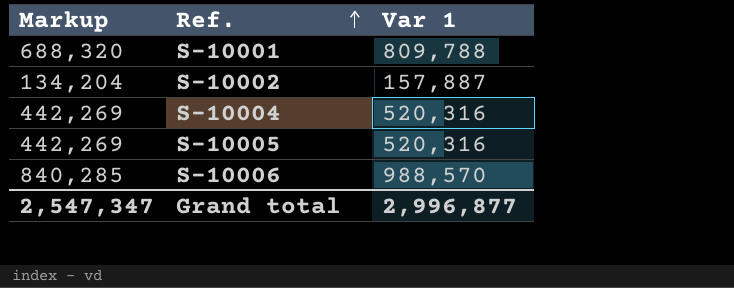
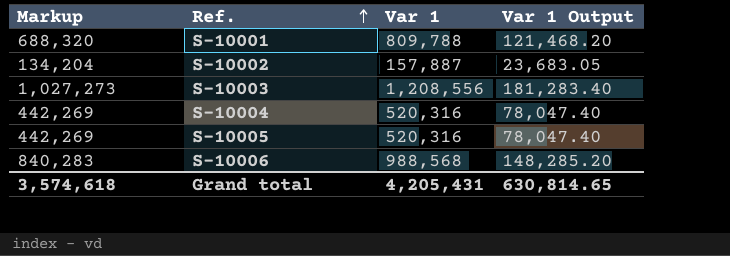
column Var 1 Output | formula: none -> [Var 1] * 0.15
row S-10003: none -> 1,027,273 | 1,208,556 | 181,283.40
S-10006 | Markup: 840,285 -> 840,283
S-10006 | Var 1: 988,570 -> 988,568
Grand total | Markup: 2,547,347 -> 3,574,618
Grand total | Var 1: 2,996,877 -> 4,205,431

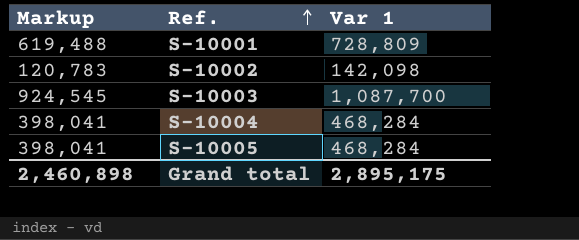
column Var 1 Output | formula: [Var 1] * 0.15 -> none
row S-10006: 840,283 | 988,568 | 148,285.20 -> none
S-10001 | Markup: 688,320 -> 619,488
S-10001 | Var 1: 809,788 -> 728,809
S-10002 | Markup: 134,204 -> 120,783
S-10002 | Var 1: 157,887 -> 142,098
S-10003 | Markup: 1,027,273 -> 924,545
S-10003 | Var 1: 1,208,556 -> 1,087,700
S-10004 | Markup: 442,269 -> 398,041
S-10004 | Var 1: 520,316 -> 468,284
S-10005 | Markup: 442,269 -> 398,041
S-10005 | Var 1: 520,316 -> 468,284
Grand total | Markup: 3,574,618 -> 2,460,898
Grand total | Var 1: 4,205,431 -> 2,895,175

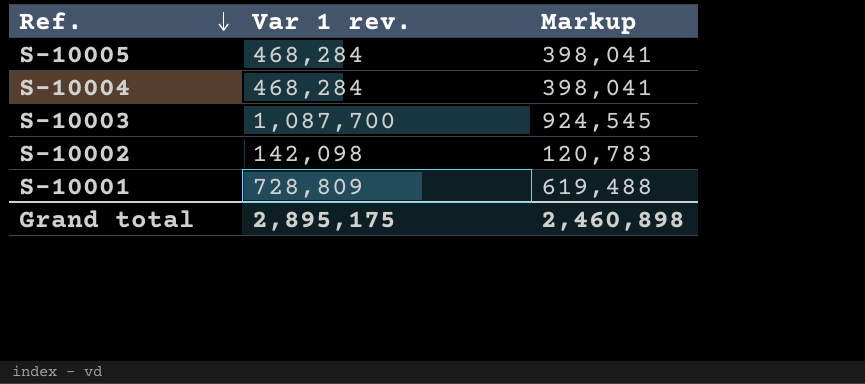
row order: Ref. ascending -> Ref. descending
column name: Var 1 -> Var 1 rev.
column Markup | position: 1 -> 3

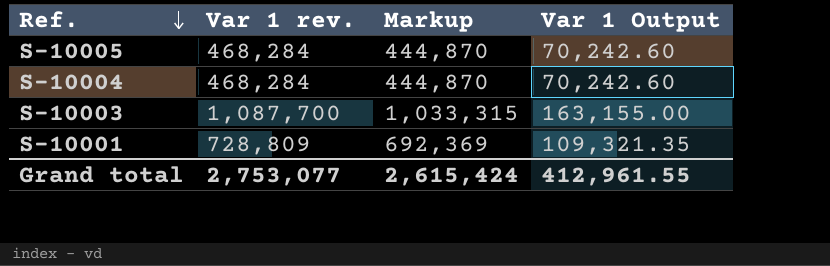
column Markup | formula: [Var 1 rev.] * 0.85 -> [Var 1 rev.] * 0.95
column Var 1 Output | formula: none -> [Var 1 rev.] * 0.15
row S-10002: 142,098 | 120,783 -> none
Grand total | Var 1 rev.: 2,895,175 -> 2,753,077
Grand total | Markup: 2,460,898 -> 2,615,424

